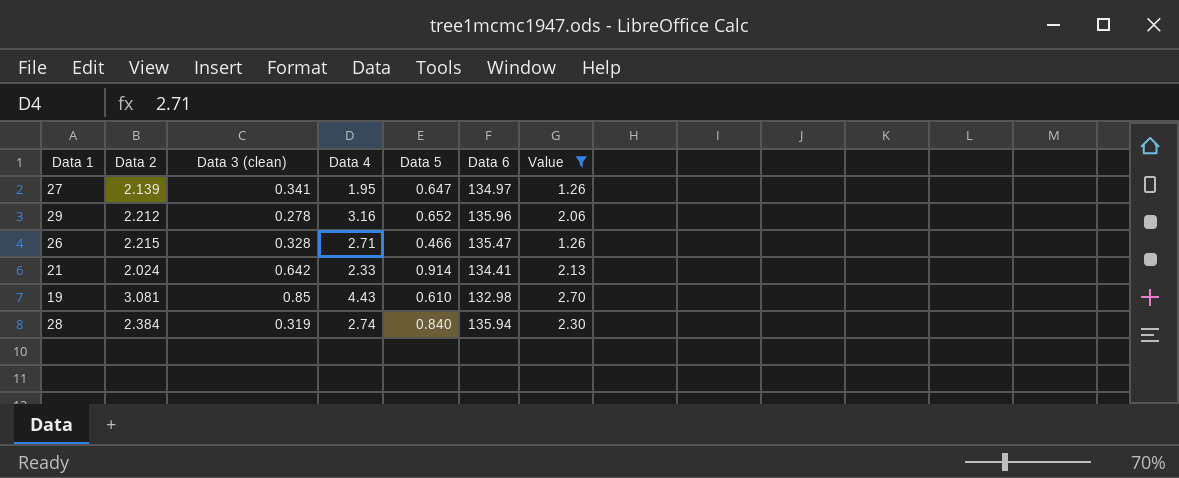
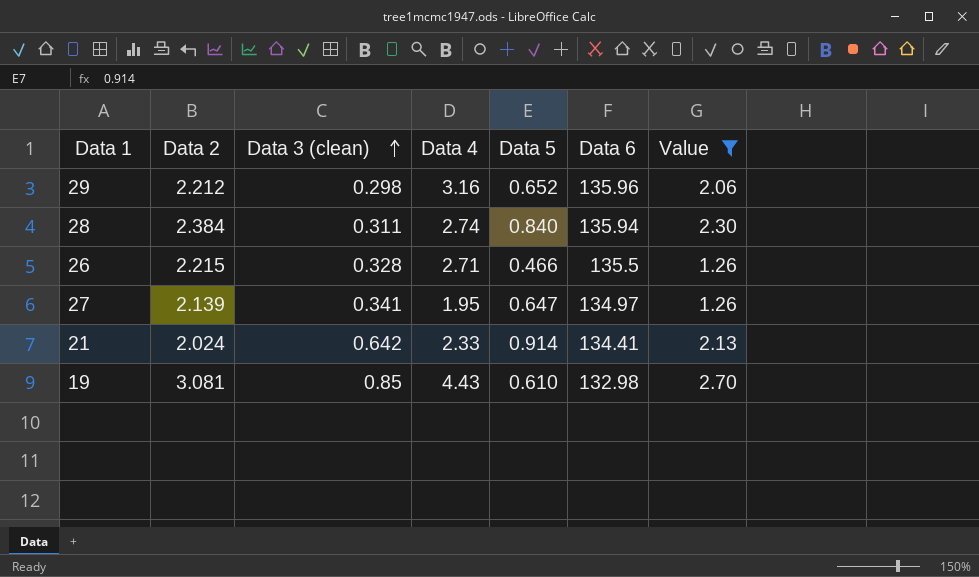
row order: none -> Data 3 (clean) ascending
29 | Data 3 (clean): 0.278 -> 0.298
28 | Data 3 (clean): 0.319 -> 0.311
26 | Data 6: 135.47 -> 135.5

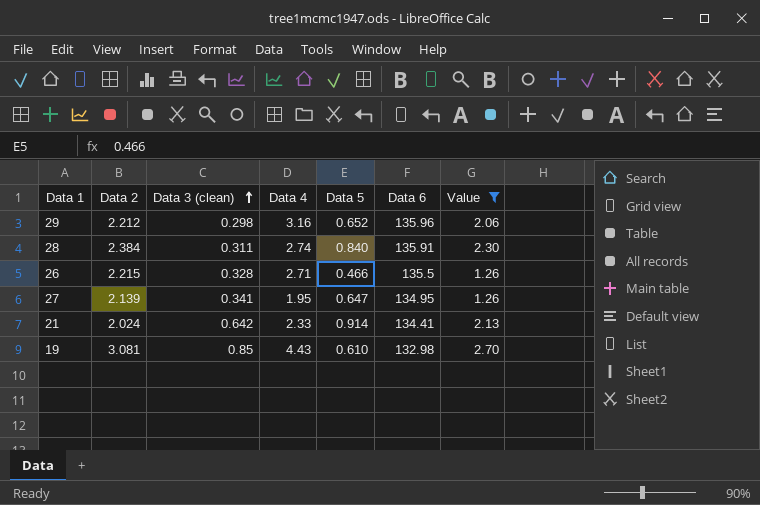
28 | Data 6: 135.94 -> 135.91
27 | Data 6: 134.97 -> 134.95

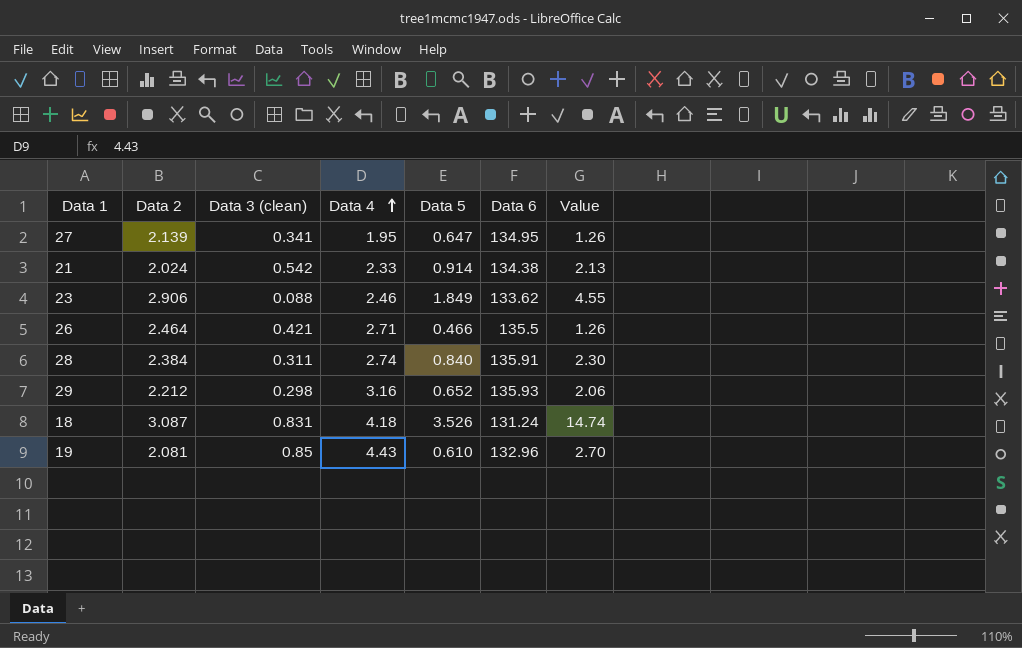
filter: Value <= 2.70 -> none
row order: Data 3 (clean) ascending -> Data 4 ascending
21 | Data 3 (clean): 0.642 -> 0.542
21 | Data 6: 134.41 -> 134.38
26 | Data 2: 2.215 -> 2.464
26 | Data 3 (clean): 0.328 -> 0.421
29 | Data 6: 135.96 -> 135.93
19 | Data 2: 3.081 -> 2.081
19 | Data 6: 132.98 -> 132.96

